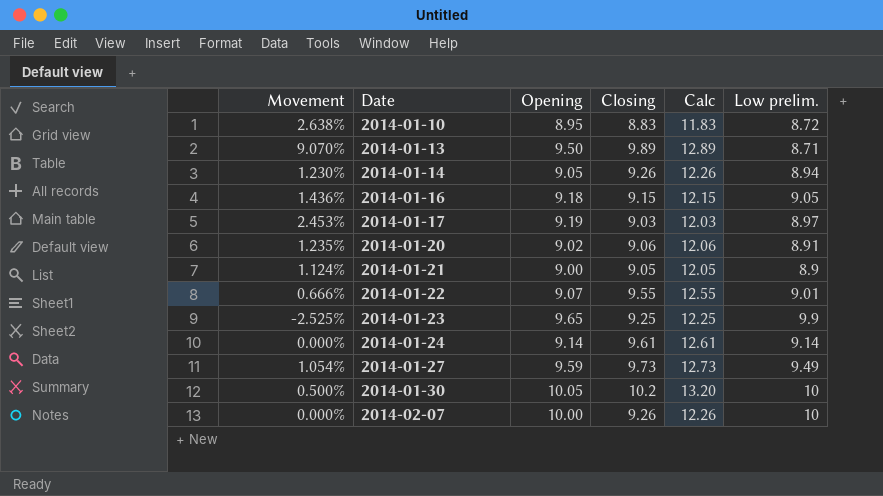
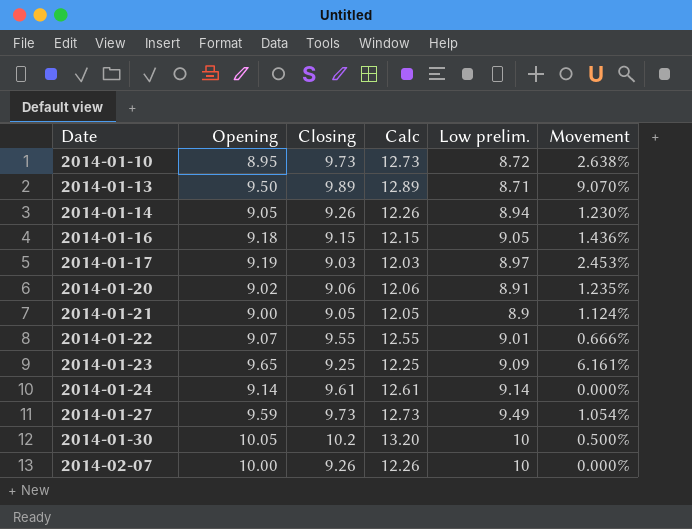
column Movement | position: 1 -> 6
2014-01-10 | Closing: 8.83 -> 9.73
2014-01-10 | Calc: 11.83 -> 12.73
2014-01-23 | Low prelim.: 9.9 -> 9.09
2014-01-23 | Movement: -2.525% -> 6.161%

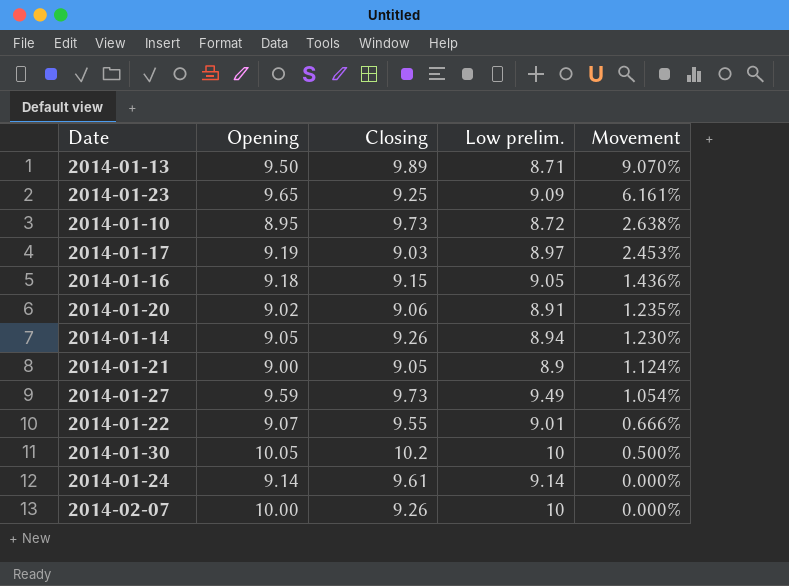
row order: Date ascending -> Movement descending
column Calc | formula: [Closing] + 3 -> none

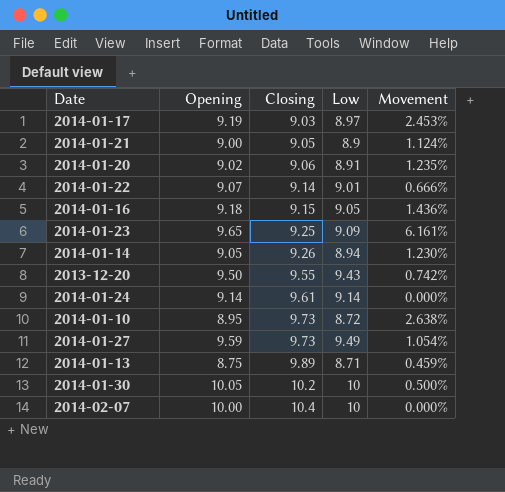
row order: Movement descending -> Closing ascending
column name: Low prelim. -> Low
2014-01-22 | Closing: 9.55 -> 9.14
row 2013-12-20: none -> 9.50 | 9.55 | 9.43 | 0.742%
2014-01-13 | Opening: 9.50 -> 8.75
2014-01-13 | Movement: 9.070% -> 0.459%
2014-02-07 | Closing: 9.26 -> 10.4

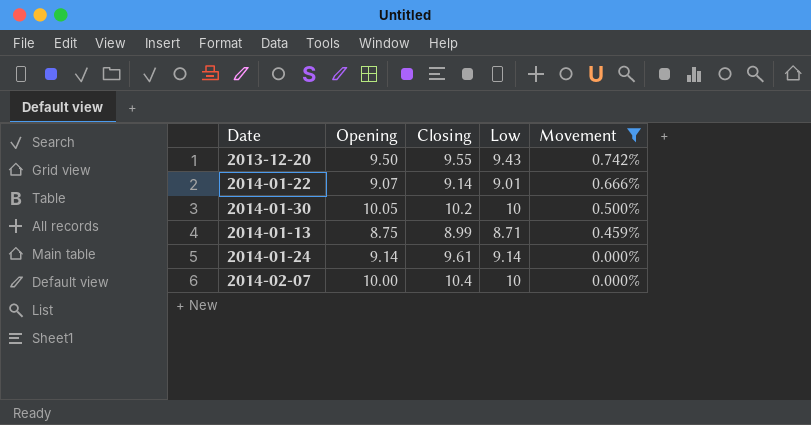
filter: none -> Movement <= 0.742%
row order: Closing ascending -> Movement descending
2014-01-13 | Closing: 9.89 -> 8.99

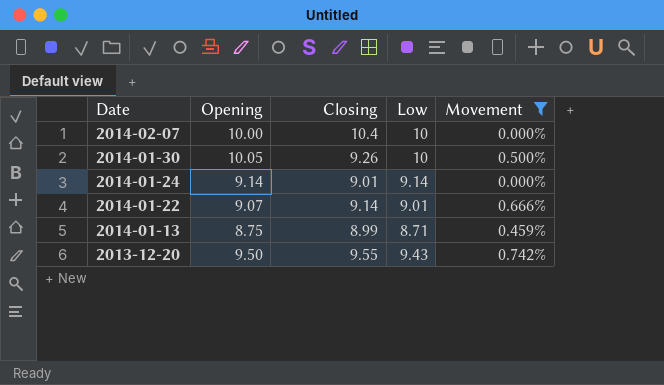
row order: Movement descending -> Date descending
2014-01-30 | Closing: 10.2 -> 9.26
2014-01-24 | Closing: 9.61 -> 9.01

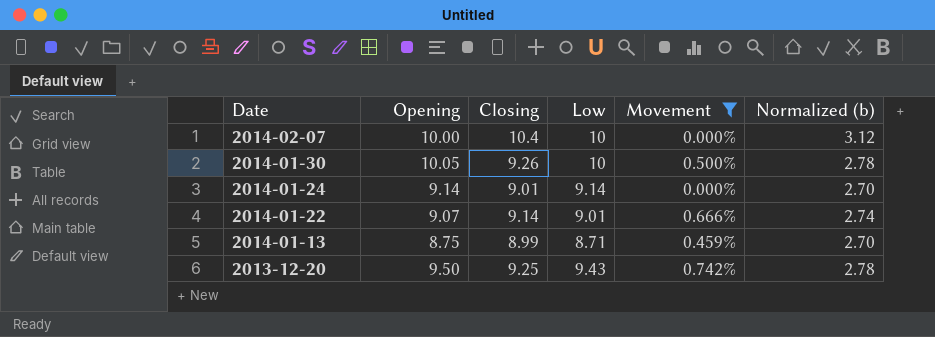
column Normalized (b) | formula: none -> [Closing] * 0.3
2013-12-20 | Closing: 9.55 -> 9.25

